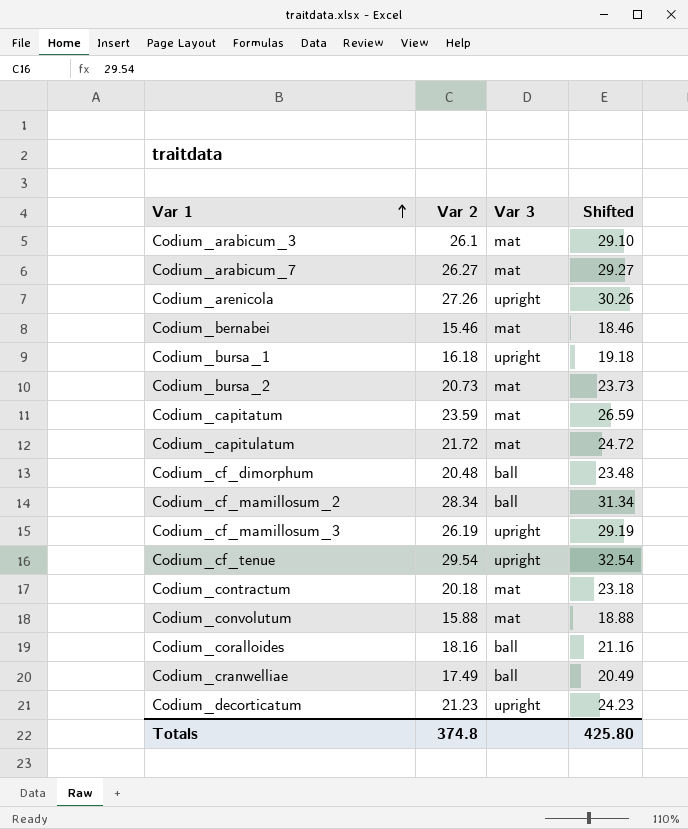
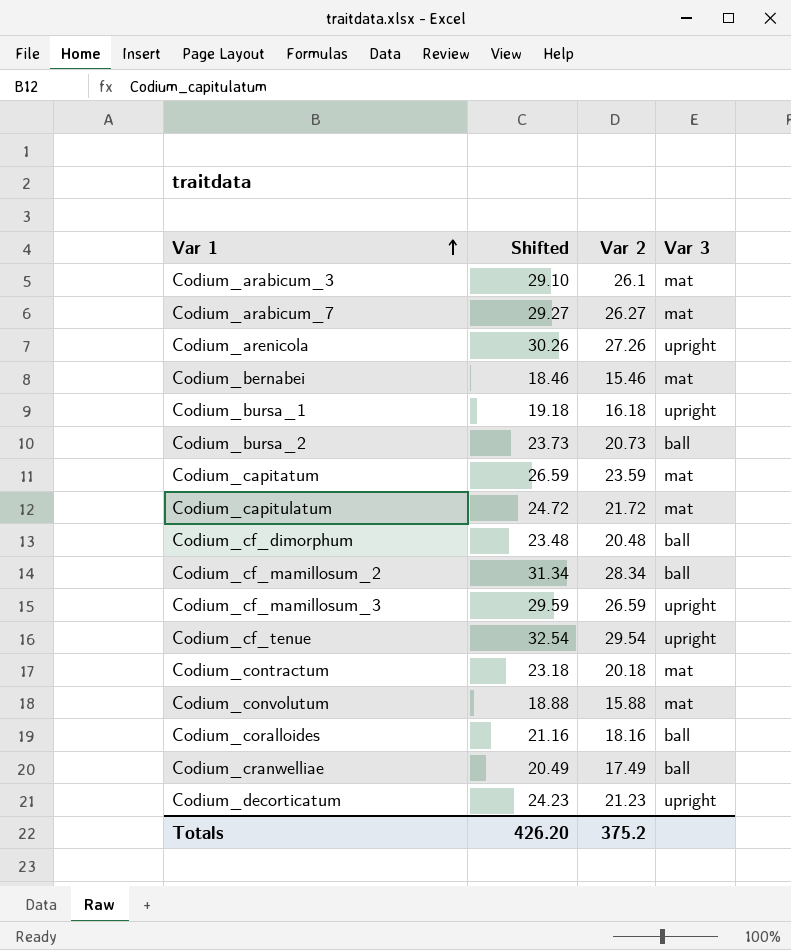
column Shifted | position: 4 -> 2
Codium_bursa_2 | Var 3: mat -> ball
Codium_cf_mamillosum_3 | Shifted: 29.19 -> 29.59
Codium_cf_mamillosum_3 | Var 2: 26.19 -> 26.59
Totals | Shifted: 425.80 -> 426.20
Totals | Var 2: 374.8 -> 375.2

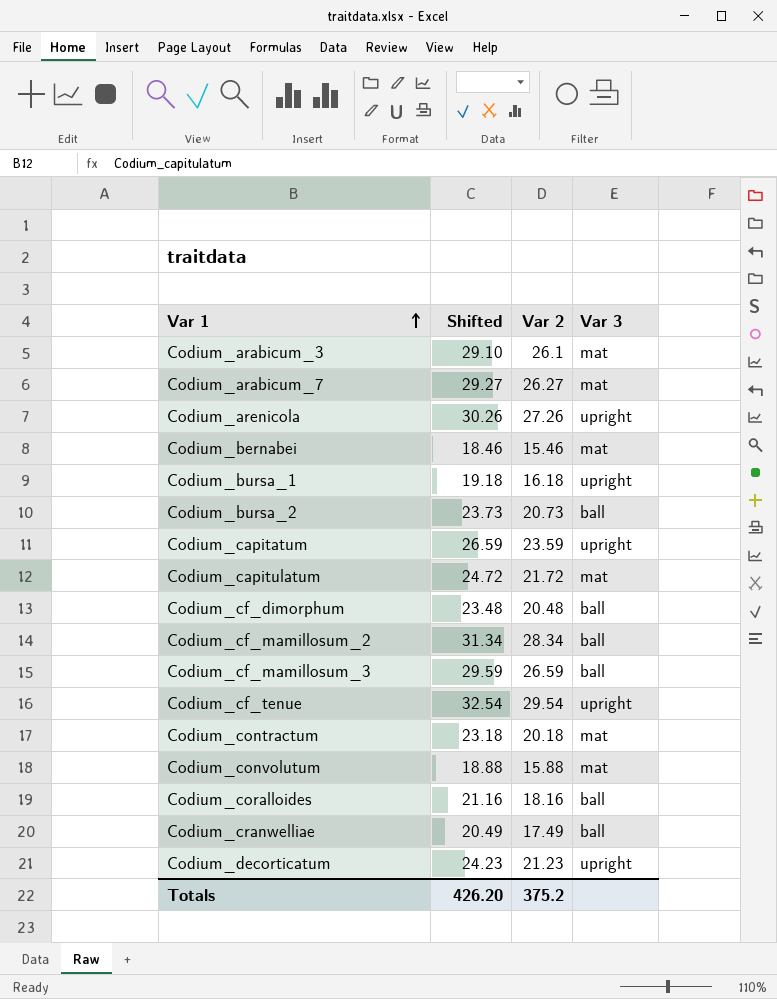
Codium_capitatum | Var 3: mat -> upright
Codium_cf_mamillosum_3 | Var 3: upright -> ball

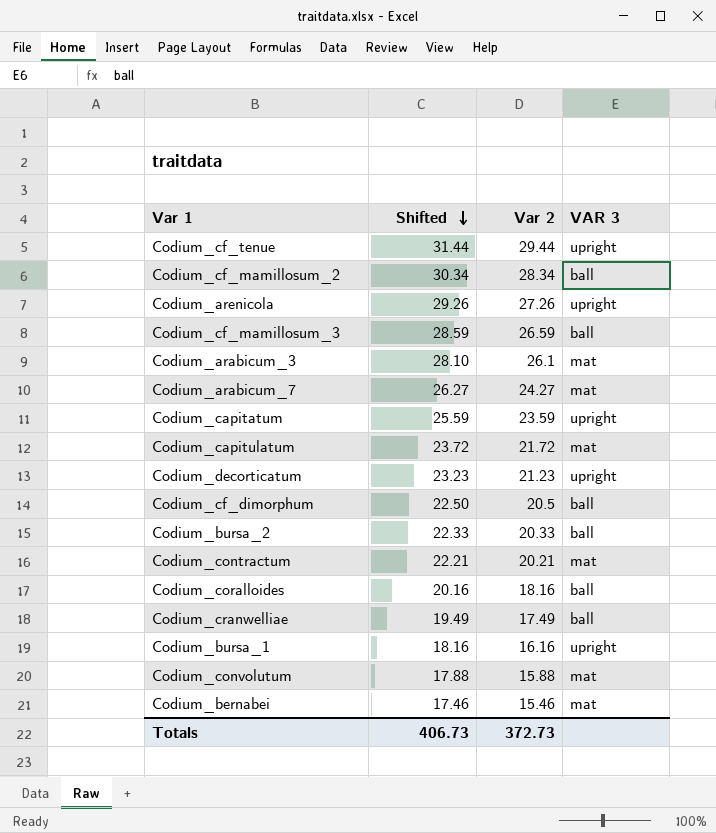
row order: Var 1 ascending -> Shifted descending
column Shifted | formula: [Var 2] + 3 -> [Var 2] + 2
column name: Var 3 -> VAR 3
Codium_cf_tenue | Var 2: 29.54 -> 29.44
Codium_arabicum_7 | Var 2: 26.27 -> 24.27
Codium_cf_dimorphum | Var 2: 20.48 -> 20.5
Codium_bursa_2 | Var 2: 20.73 -> 20.33
Codium_contractum | Var 2: 20.18 -> 20.21
Codium_bursa_1 | Var 2: 16.18 -> 16.16
Totals | Shifted: 426.20 -> 406.73
Totals | Var 2: 375.2 -> 372.73

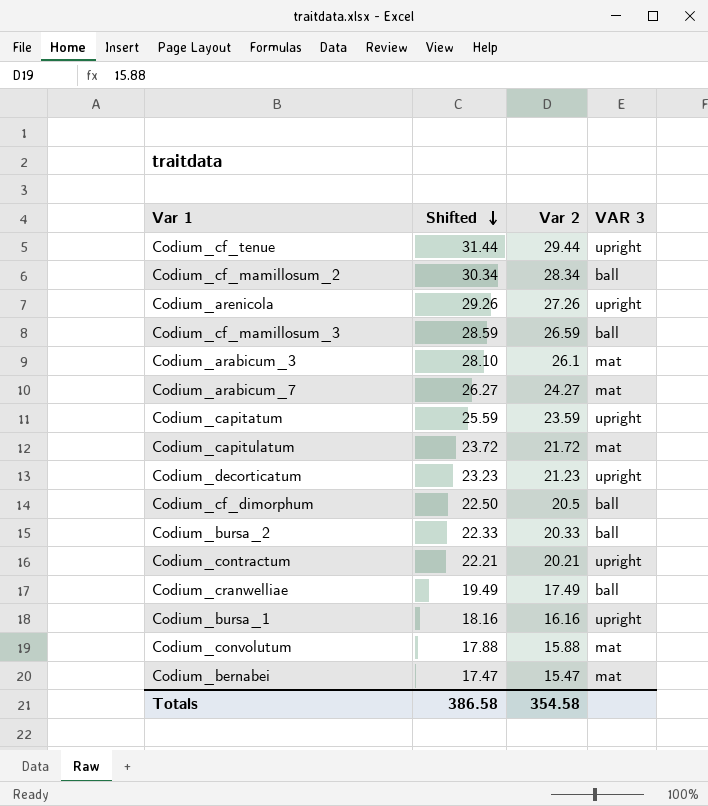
row Codium_coralloides: 20.16 | 18.16 | ball -> none
Codium_contractum | VAR 3: mat -> upright
Codium_bernabei | Shifted: 17.46 -> 17.47
Codium_bernabei | Var 2: 15.46 -> 15.47
Totals | Shifted: 406.73 -> 386.58
Totals | Var 2: 372.73 -> 354.58

